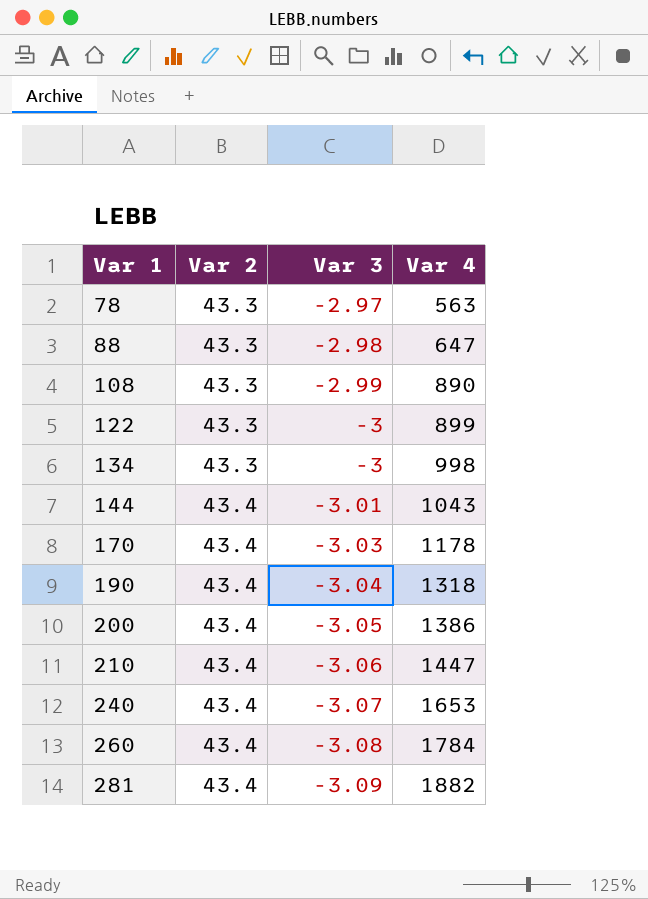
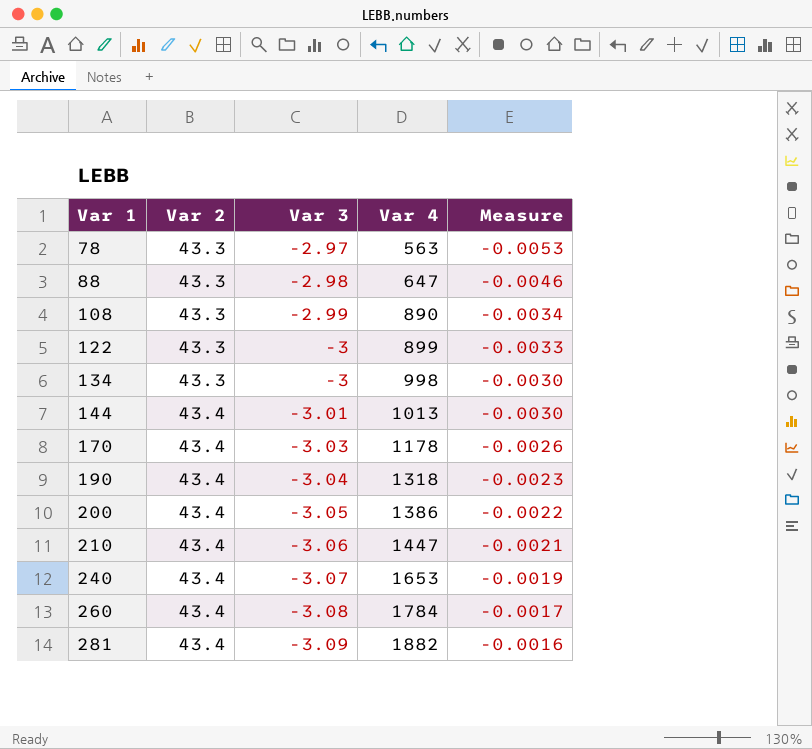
column Measure | formula: none -> [Var 3] / [Var 4]
144 | Var 4: 1043 -> 1013

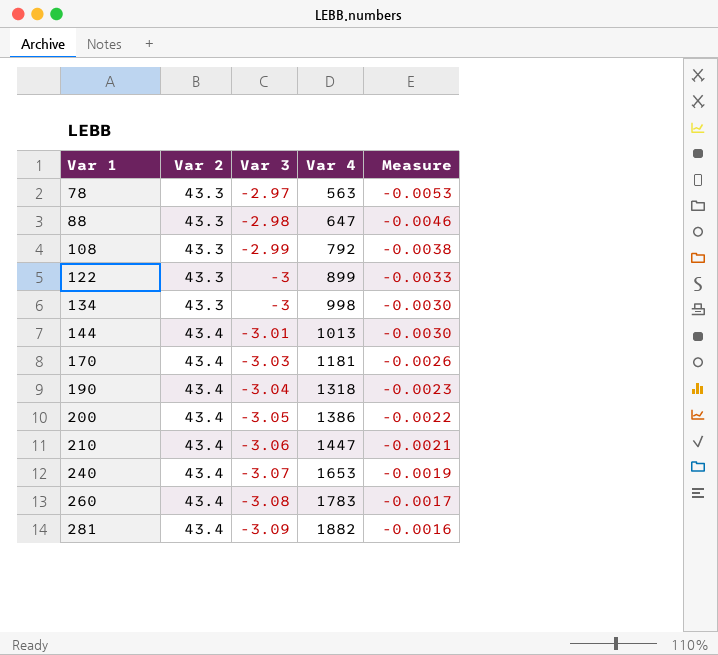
108 | Var 4: 890 -> 792
108 | Measure: -0.0034 -> -0.0038
170 | Var 4: 1178 -> 1181
260 | Var 4: 1784 -> 1783

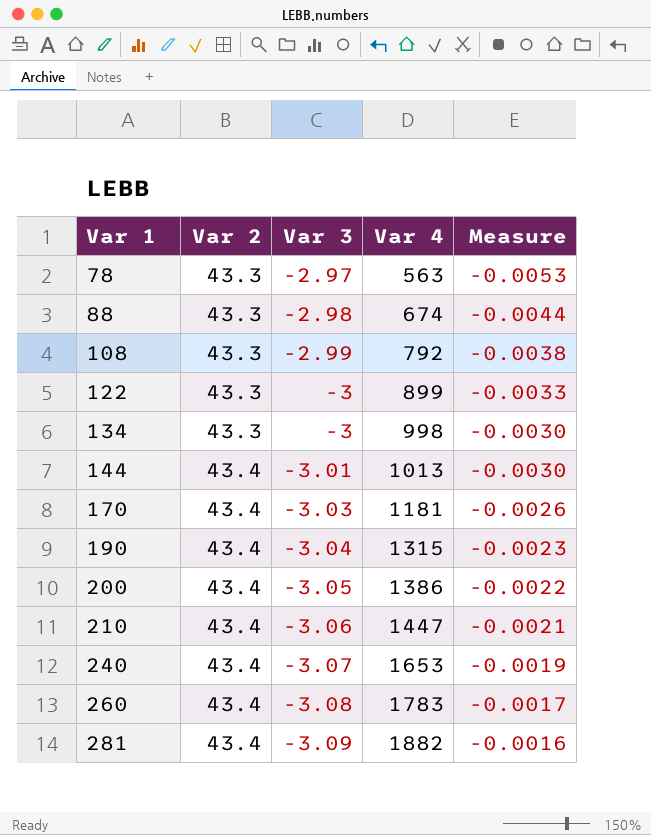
88 | Var 4: 647 -> 674
88 | Measure: -0.0046 -> -0.0044
190 | Var 4: 1318 -> 1315

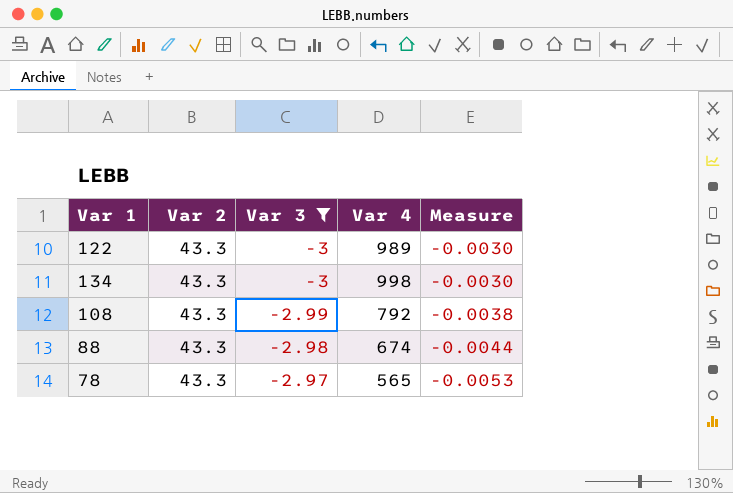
filter: none -> Var 3 >= -3
row order: Var 1 ascending -> Var 3 ascending
122 | Var 4: 899 -> 989
122 | Measure: -0.0033 -> -0.0030
78 | Var 4: 563 -> 565

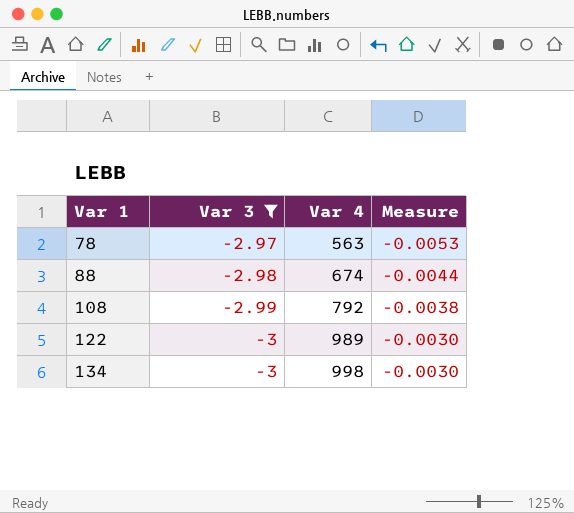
row order: Var 3 ascending -> Var 1 ascending
column Var 2 | position: 2 -> none
78 | Var 4: 565 -> 563

